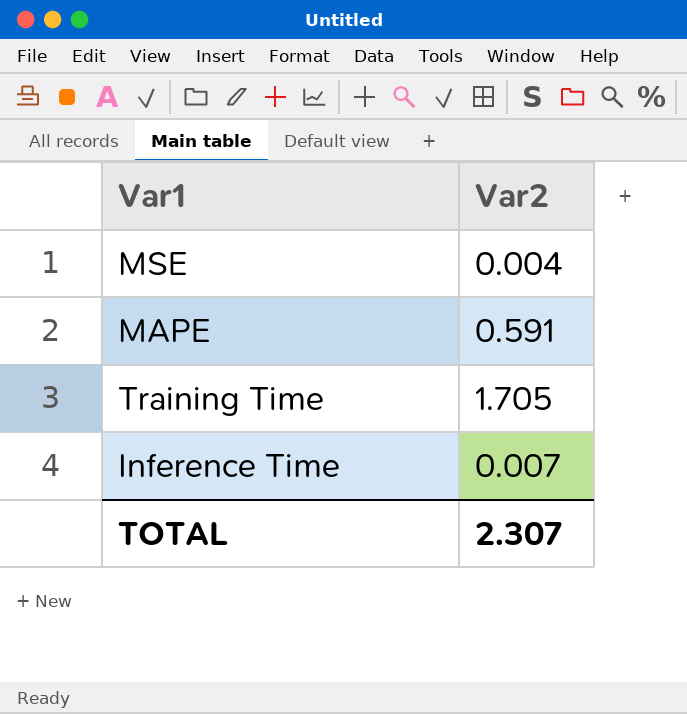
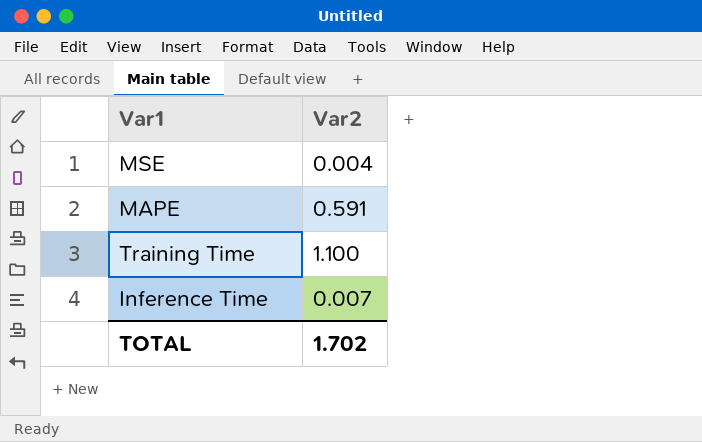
Training Time | Var2: 1.705 -> 1.100
TOTAL | Var2: 2.307 -> 1.702

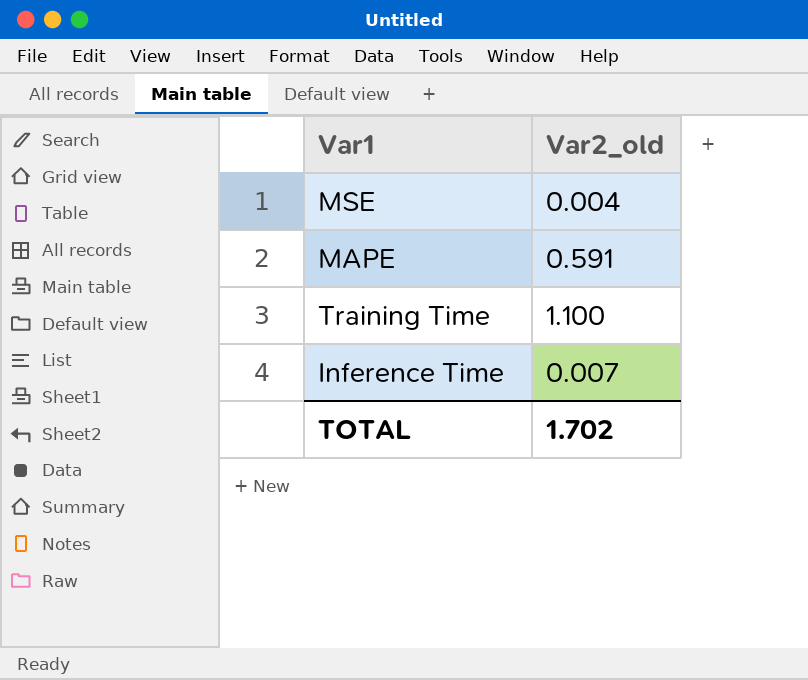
column name: Var2 -> Var2_old

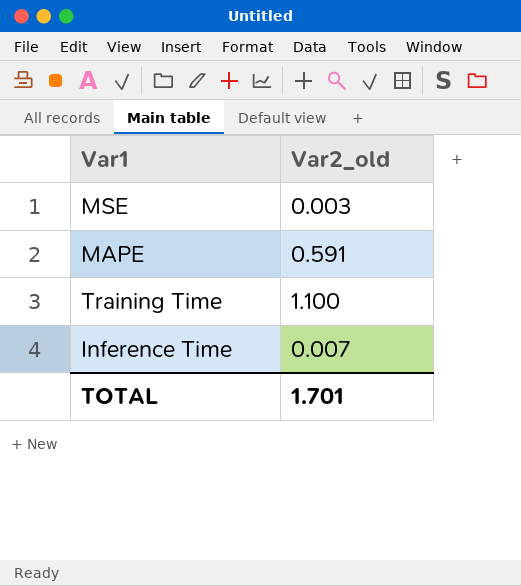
MSE | Var2_old: 0.004 -> 0.003
TOTAL | Var2_old: 1.702 -> 1.701

